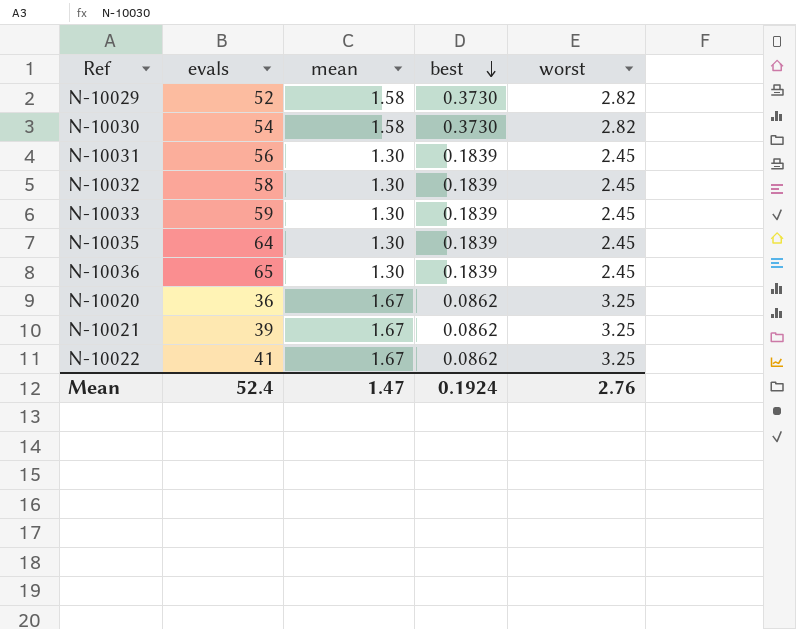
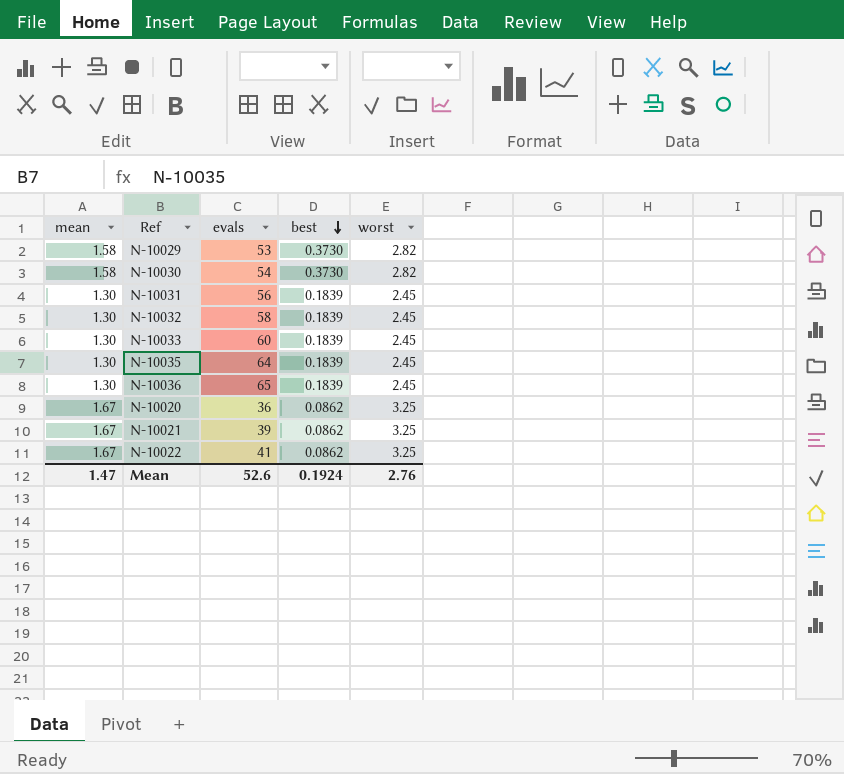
column mean | position: 3 -> 1
N-10029 | evals: 52 -> 53
N-10033 | evals: 59 -> 60
Mean | evals: 52.4 -> 52.6

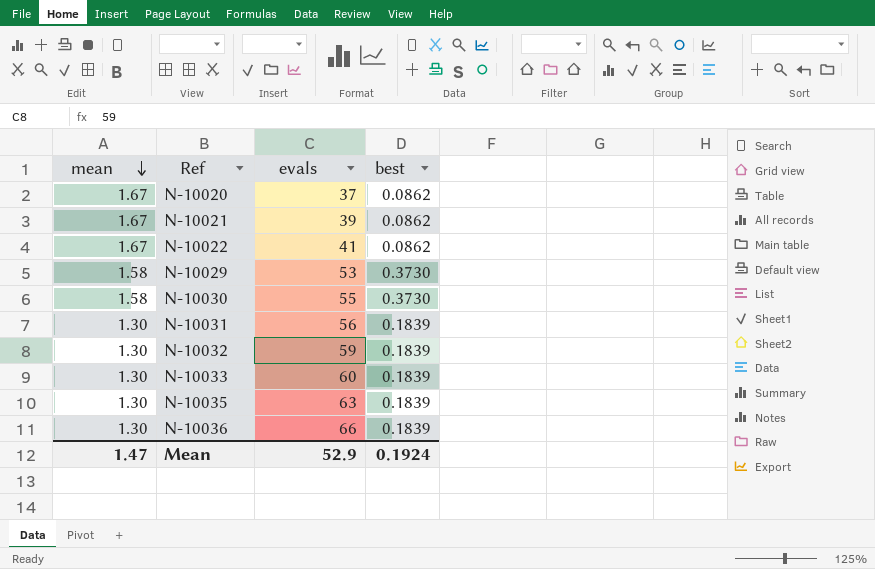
row order: best descending -> mean descending
column worst | position: 5 -> none
N-10020 | evals: 36 -> 37
N-10030 | evals: 54 -> 55
N-10032 | evals: 58 -> 59
N-10035 | evals: 64 -> 63
N-10036 | evals: 65 -> 66
Mean | evals: 52.6 -> 52.9

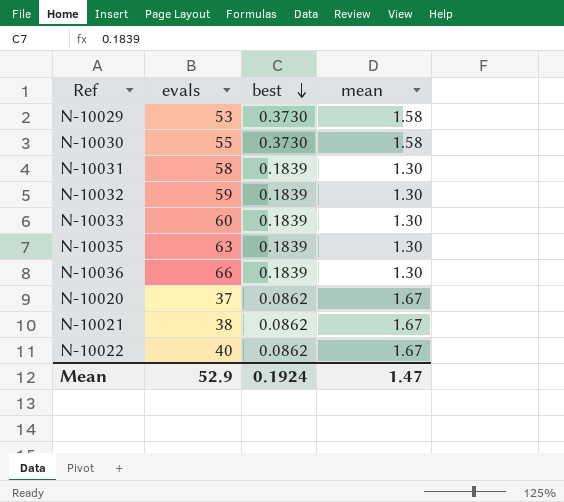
row order: mean descending -> best descending
column mean | position: 1 -> 4
N-10031 | evals: 56 -> 58
N-10021 | evals: 39 -> 38
N-10022 | evals: 41 -> 40

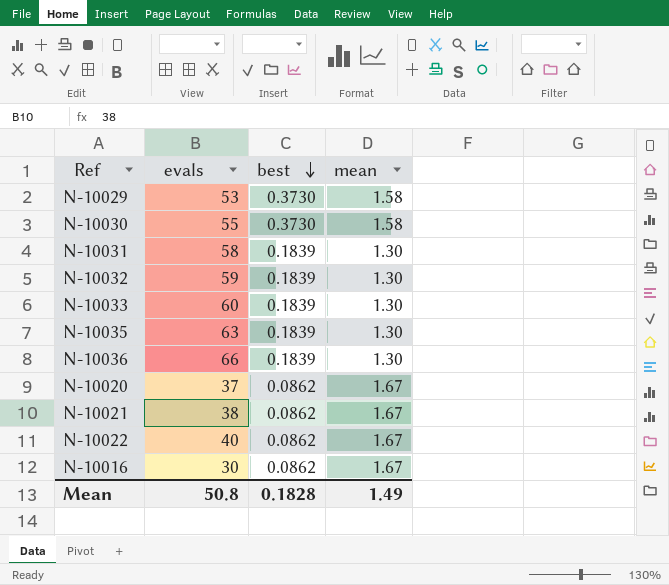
row N-10016: none -> 30 | 0.0862 | 1.67
Mean | evals: 52.9 -> 50.8
Mean | best: 0.1924 -> 0.1828
Mean | mean: 1.47 -> 1.49

